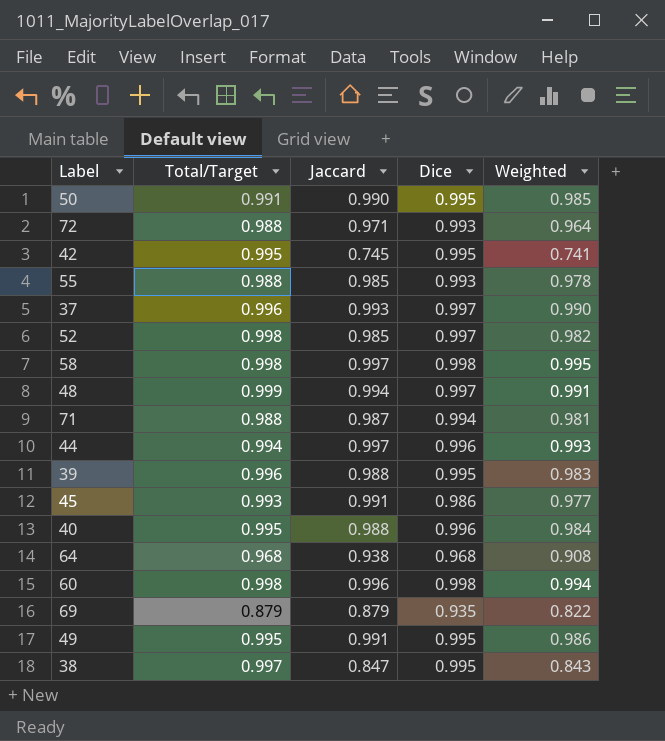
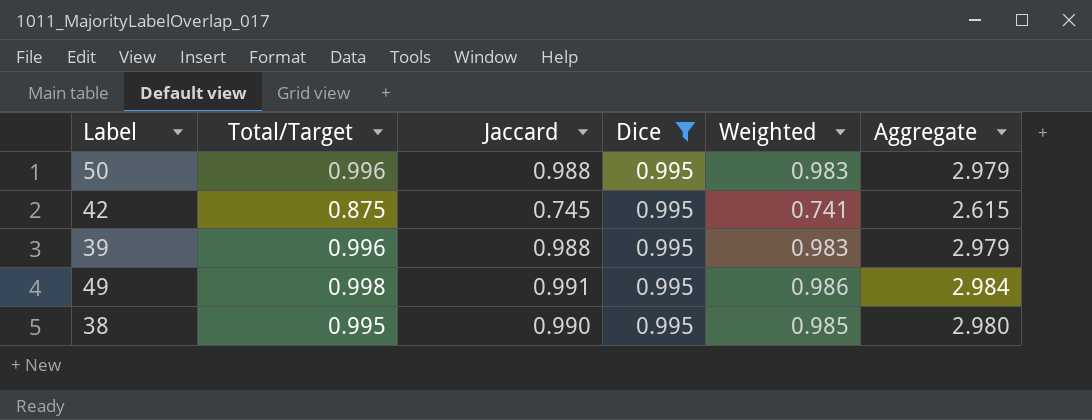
filter: none -> Dice = 0.995
column Aggregate | formula: none -> [Total/Target] + [Jaccard] + [Dice]
50 | Total/Target: 0.991 -> 0.996
50 | Jaccard: 0.990 -> 0.988
50 | Weighted: 0.985 -> 0.983
42 | Total/Target: 0.995 -> 0.875
49 | Total/Target: 0.995 -> 0.998
38 | Total/Target: 0.997 -> 0.995
38 | Jaccard: 0.847 -> 0.990
38 | Weighted: 0.843 -> 0.985

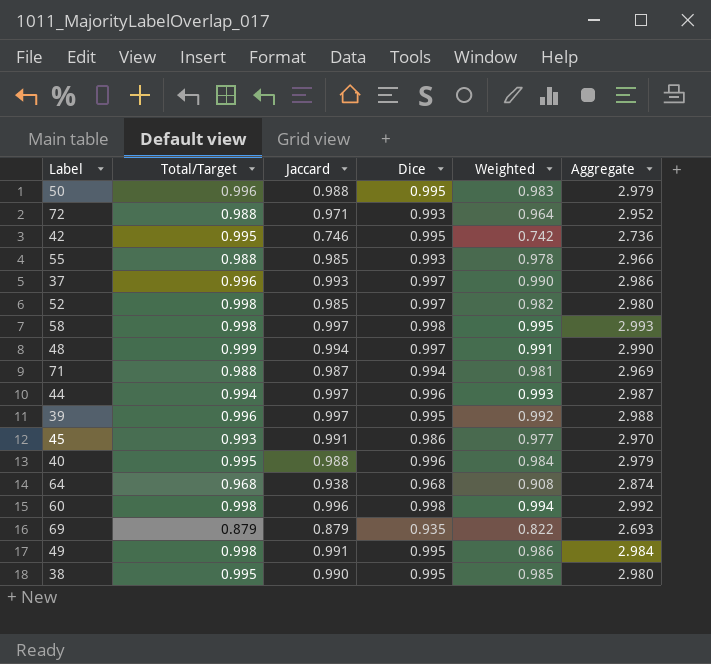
filter: Dice = 0.995 -> none
42 | Total/Target: 0.875 -> 0.995
42 | Jaccard: 0.745 -> 0.746
42 | Weighted: 0.741 -> 0.742
42 | Aggregate: 2.615 -> 2.736
39 | Jaccard: 0.988 -> 0.997
39 | Weighted: 0.983 -> 0.992
39 | Aggregate: 2.979 -> 2.988

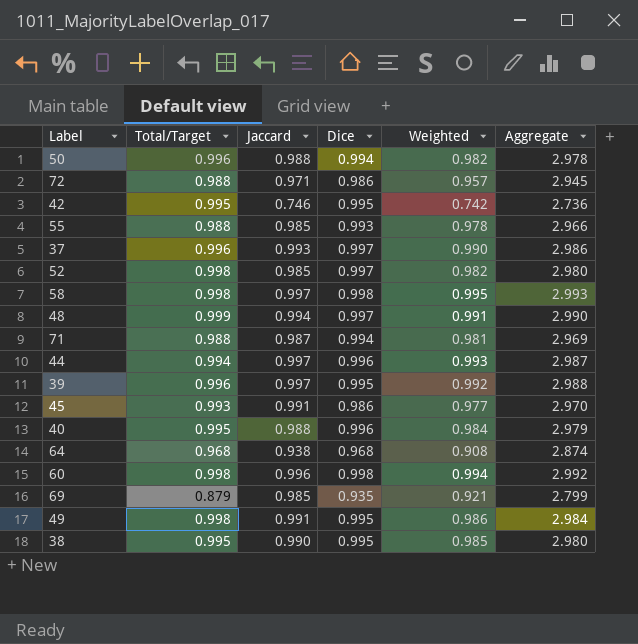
50 | Dice: 0.995 -> 0.994
50 | Weighted: 0.983 -> 0.982
50 | Aggregate: 2.979 -> 2.978
72 | Dice: 0.993 -> 0.986
72 | Weighted: 0.964 -> 0.957
72 | Aggregate: 2.952 -> 2.945
69 | Jaccard: 0.879 -> 0.985
69 | Weighted: 0.822 -> 0.921
69 | Aggregate: 2.693 -> 2.799

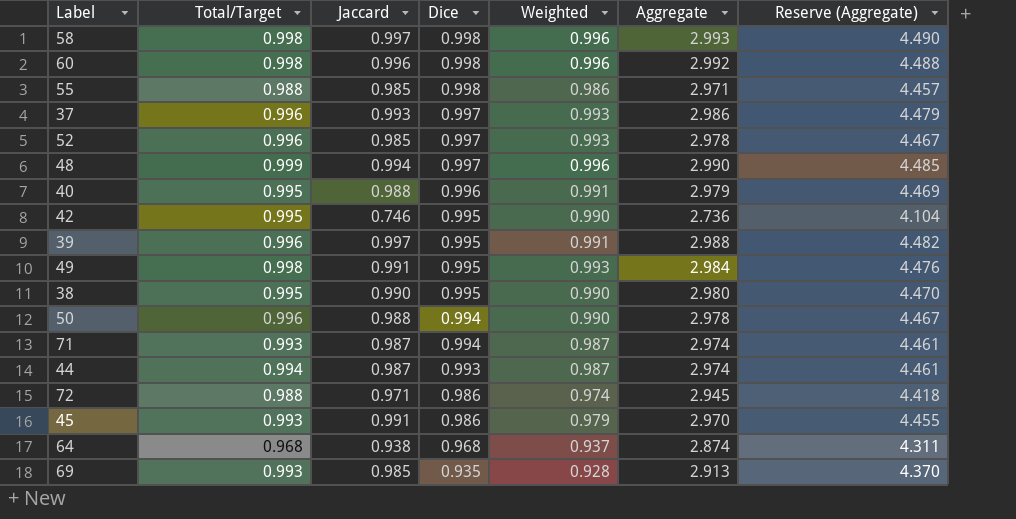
row order: none -> Dice descending
column Weighted | formula: [Jaccard] * [Dice] -> [Total/Target] * [Dice]
column Reserve (Aggregate) | formula: none -> [Aggregate] * 1.5
55 | Dice: 0.993 -> 0.998
55 | Aggregate: 2.966 -> 2.971
52 | Total/Target: 0.998 -> 0.996
52 | Aggregate: 2.980 -> 2.978
71 | Total/Target: 0.988 -> 0.993
71 | Aggregate: 2.969 -> 2.974
44 | Jaccard: 0.997 -> 0.987
44 | Dice: 0.996 -> 0.993
44 | Aggregate: 2.987 -> 2.974
69 | Total/Target: 0.879 -> 0.993
69 | Aggregate: 2.799 -> 2.913

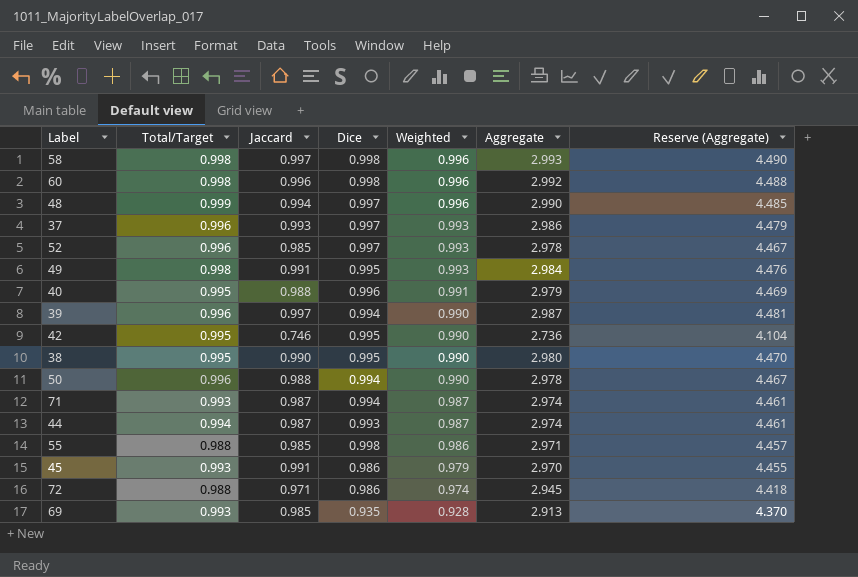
row order: Dice descending -> Weighted descending
row 64: 0.968 | 0.938 | 0.968 | 0.937 | 2.874 | 4.311 -> none
39 | Dice: 0.995 -> 0.994
39 | Weighted: 0.991 -> 0.990
39 | Aggregate: 2.988 -> 2.987
39 | Reserve (Aggregate): 4.482 -> 4.481

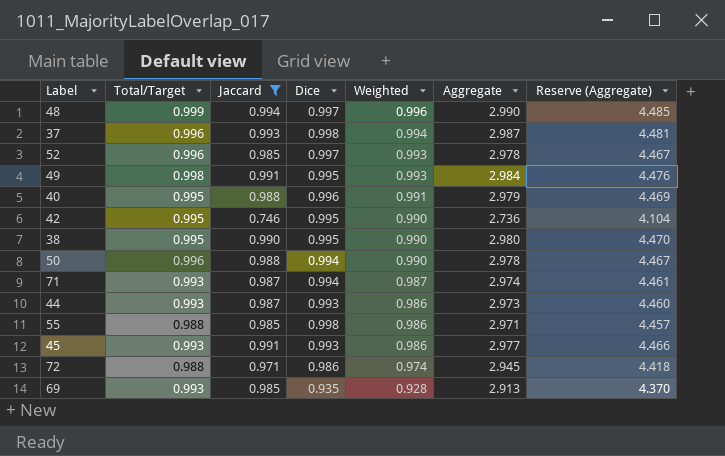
filter: none -> Jaccard <= 0.994
37 | Dice: 0.997 -> 0.998
37 | Weighted: 0.993 -> 0.994
37 | Aggregate: 2.986 -> 2.987
37 | Reserve (Aggregate): 4.479 -> 4.481
44 | Total/Target: 0.994 -> 0.993
44 | Weighted: 0.987 -> 0.986
44 | Aggregate: 2.974 -> 2.973
44 | Reserve (Aggregate): 4.461 -> 4.460
45 | Dice: 0.986 -> 0.993
45 | Weighted: 0.979 -> 0.986
45 | Aggregate: 2.970 -> 2.977
45 | Reserve (Aggregate): 4.455 -> 4.466

